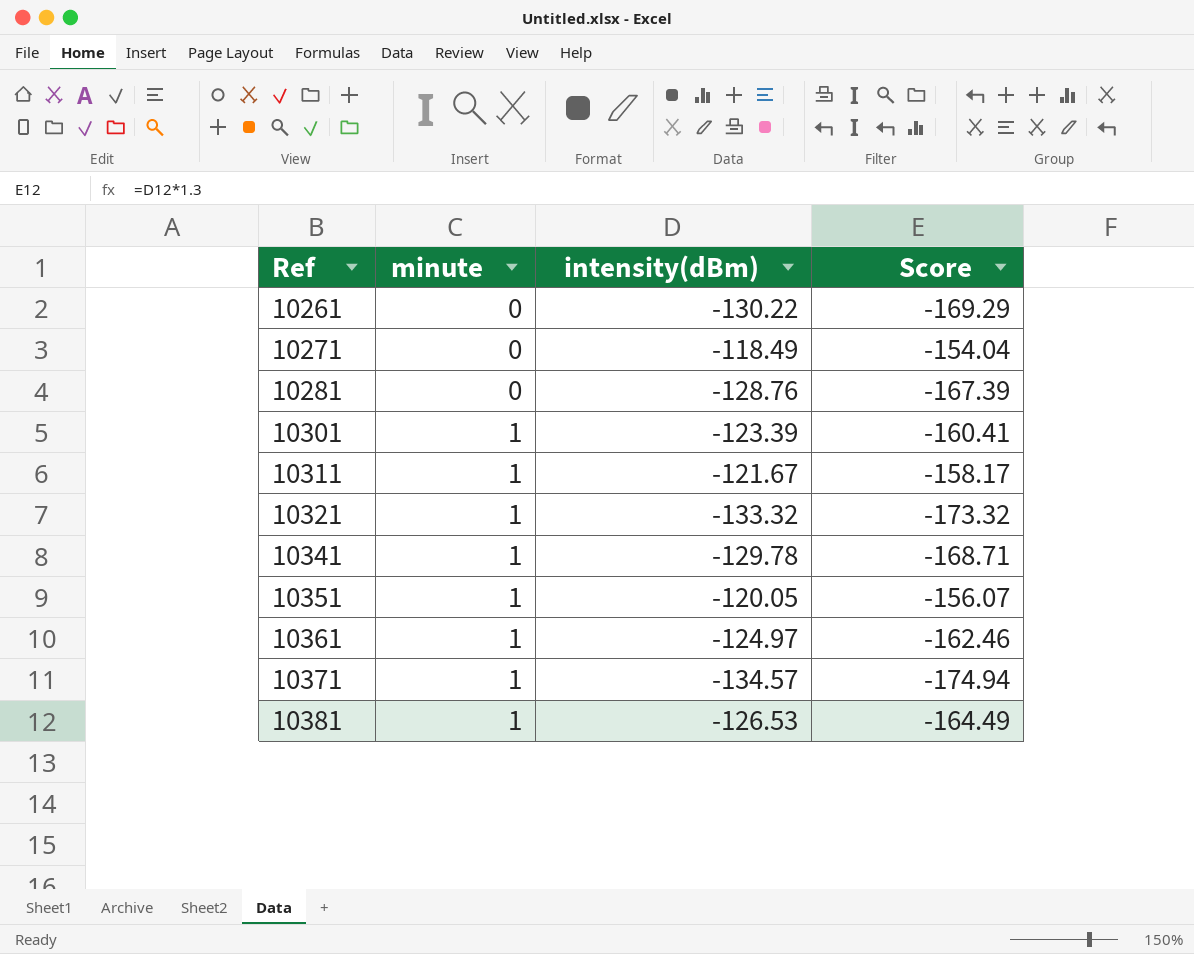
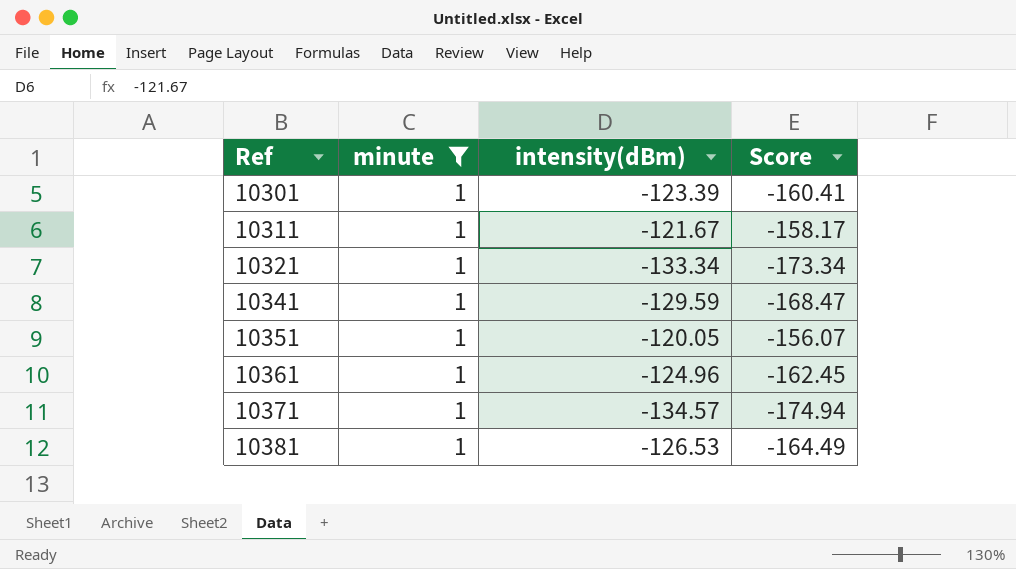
filter: none -> minute = 1
10321 | intensity(dBm): -133.32 -> -133.34
10321 | Score: -173.32 -> -173.34
10341 | intensity(dBm): -129.78 -> -129.59
10341 | Score: -168.71 -> -168.47
10361 | intensity(dBm): -124.97 -> -124.96
10361 | Score: -162.46 -> -162.45

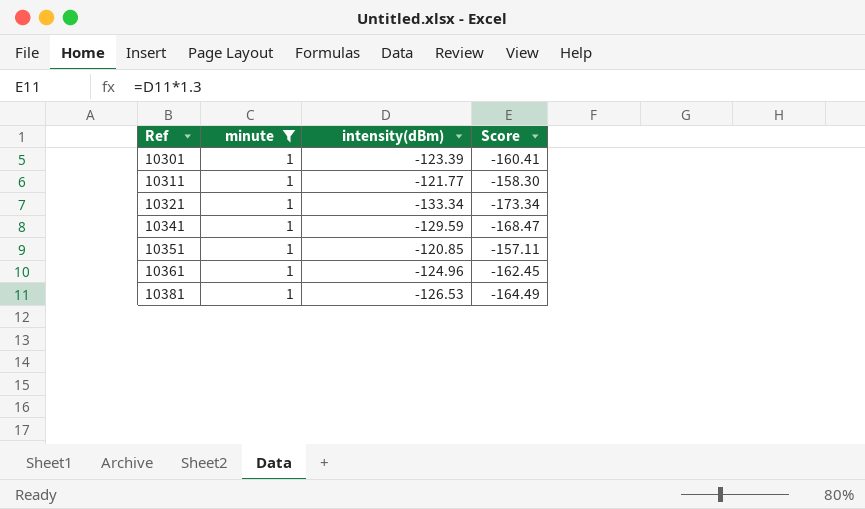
row 10371: 1 | -134.57 | -174.94 -> none
10311 | intensity(dBm): -121.67 -> -121.77
10311 | Score: -158.17 -> -158.30
10351 | intensity(dBm): -120.05 -> -120.85
10351 | Score: -156.07 -> -157.11

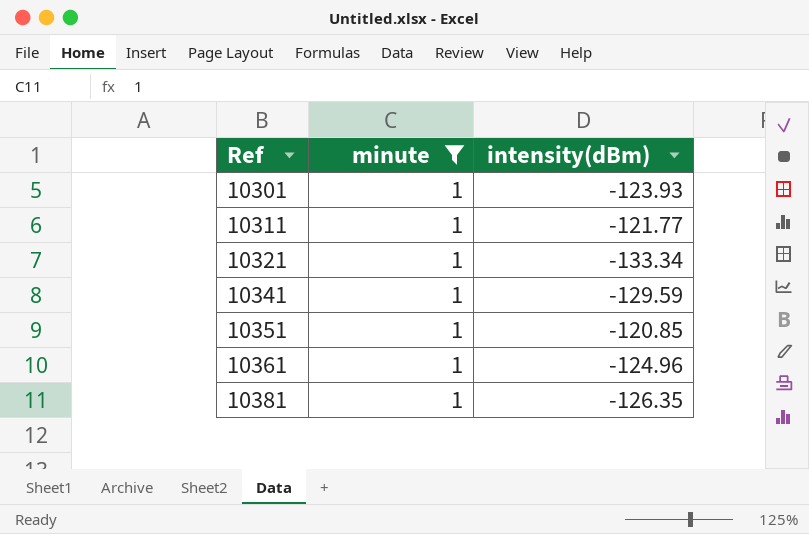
column Score | formula: [intensity(dBm)] * 1.3 -> none
10301 | intensity(dBm): -123.39 -> -123.93
10381 | intensity(dBm): -126.53 -> -126.35

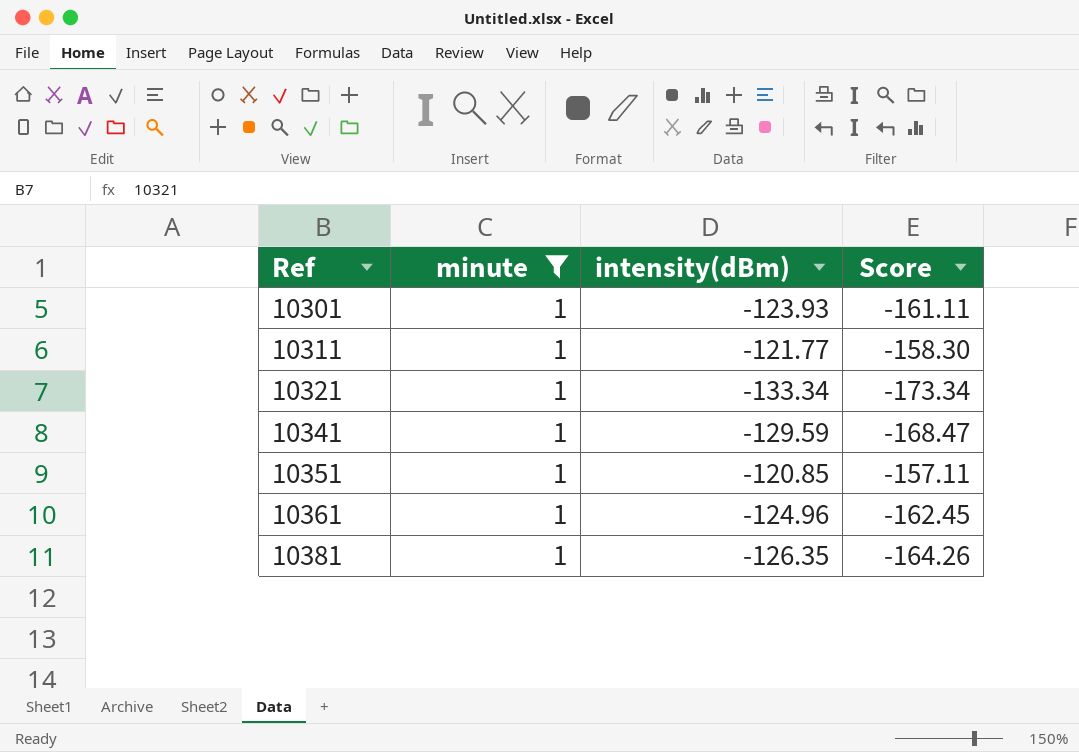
column Score | formula: none -> [intensity(dBm)] * 1.3

